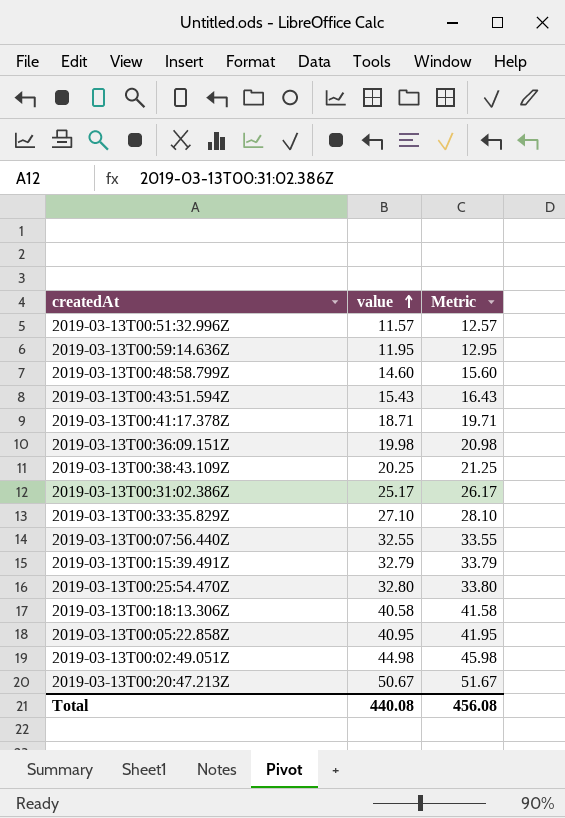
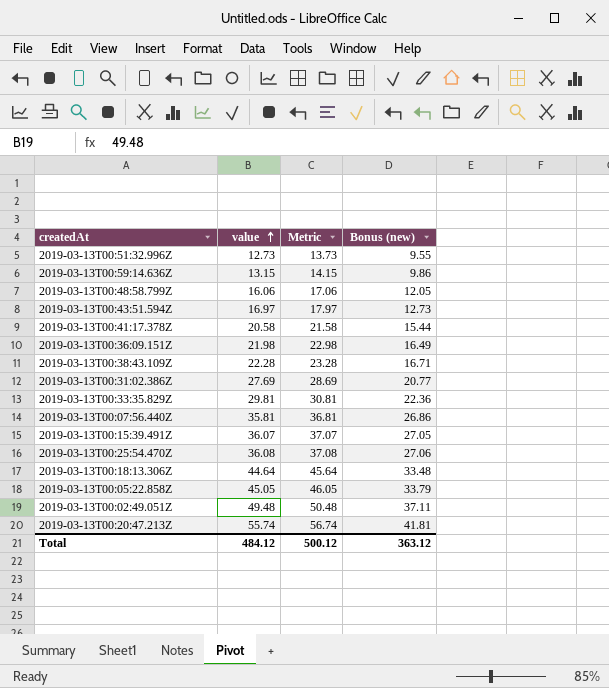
column Bonus (new) | formula: none -> [value] * 0.75
2019-03-13T00:51:32.996Z | value: 11.57 -> 12.73
2019-03-13T00:51:32.996Z | Metric: 12.57 -> 13.73
2019-03-13T00:59:14.636Z | value: 11.95 -> 13.15
2019-03-13T00:59:14.636Z | Metric: 12.95 -> 14.15
2019-03-13T00:48:58.799Z | value: 14.60 -> 16.06
2019-03-13T00:48:58.799Z | Metric: 15.60 -> 17.06
2019-03-13T00:43:51.594Z | value: 15.43 -> 16.97
2019-03-13T00:43:51.594Z | Metric: 16.43 -> 17.97
2019-03-13T00:41:17.378Z | value: 18.71 -> 20.58
2019-03-13T00:41:17.378Z | Metric: 19.71 -> 21.58
2019-03-13T00:36:09.151Z | value: 19.98 -> 21.98
2019-03-13T00:36:09.151Z | Metric: 20.98 -> 22.98
2019-03-13T00:38:43.109Z | value: 20.25 -> 22.28
2019-03-13T00:38:43.109Z | Metric: 21.25 -> 23.28
2019-03-13T00:31:02.386Z | value: 25.17 -> 27.69
2019-03-13T00:31:02.386Z | Metric: 26.17 -> 28.69
2019-03-13T00:33:35.829Z | value: 27.10 -> 29.81
2019-03-13T00:33:35.829Z | Metric: 28.10 -> 30.81
2019-03-13T00:07:56.440Z | value: 32.55 -> 35.81
2019-03-13T00:07:56.440Z | Metric: 33.55 -> 36.81
2019-03-13T00:15:39.491Z | value: 32.79 -> 36.07
2019-03-13T00:15:39.491Z | Metric: 33.79 -> 37.07
2019-03-13T00:25:54.470Z | value: 32.80 -> 36.08
2019-03-13T00:25:54.470Z | Metric: 33.80 -> 37.08
2019-03-13T00:18:13.306Z | value: 40.58 -> 44.64
2019-03-13T00:18:13.306Z | Metric: 41.58 -> 45.64
2019-03-13T00:05:22.858Z | value: 40.95 -> 45.05
2019-03-13T00:05:22.858Z | Metric: 41.95 -> 46.05
2019-03-13T00:02:49.051Z | value: 44.98 -> 49.48
2019-03-13T00:02:49.051Z | Metric: 45.98 -> 50.48
2019-03-13T00:20:47.213Z | value: 50.67 -> 55.74
2019-03-13T00:20:47.213Z | Metric: 51.67 -> 56.74
Total | value: 440.08 -> 484.12
Total | Metric: 456.08 -> 500.12

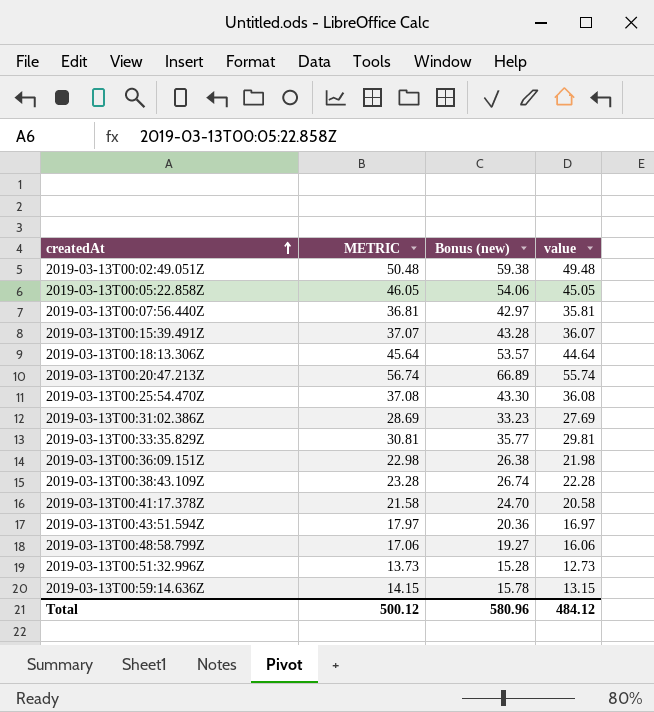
row order: value ascending -> createdAt ascending
column name: Metric -> METRIC
column Bonus (new) | formula: [value] * 0.75 -> [value] * 1.2
column value | position: 2 -> 4
Total | Bonus (new): 363.12 -> 580.96

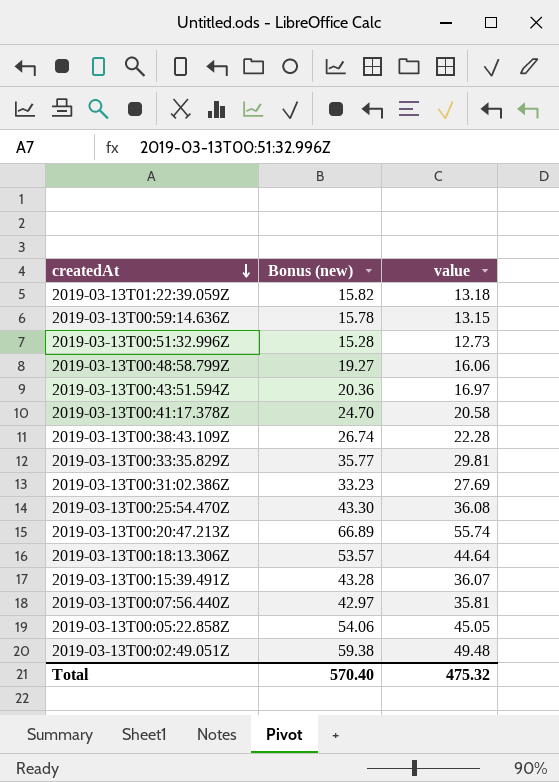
row order: createdAt ascending -> createdAt descending
column METRIC | formula: [value] + 1 -> none
row 2019-03-13T00:36:09.151Z: 22.98 | 26.38 | 21.98 -> none
row 2019-03-13T01:22:39.059Z: none -> 15.82 | 13.18
Total | Bonus (new): 580.96 -> 570.40
Total | value: 484.12 -> 475.32

